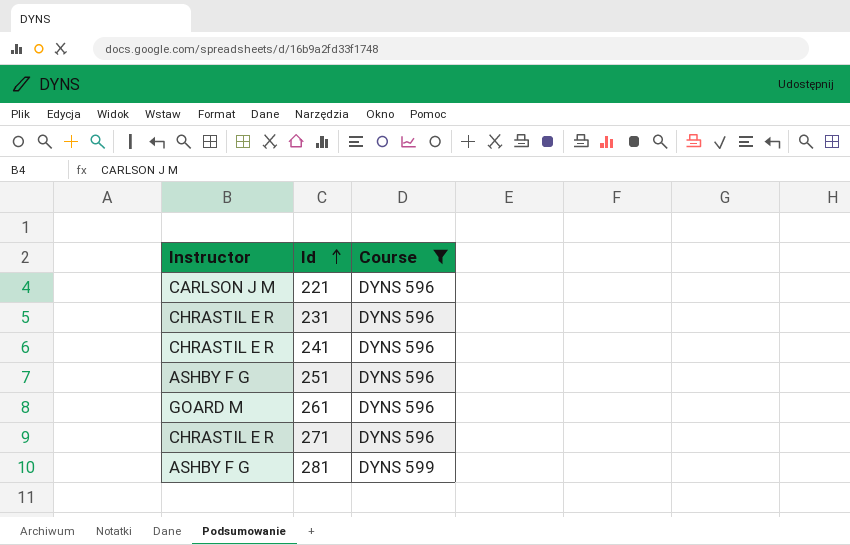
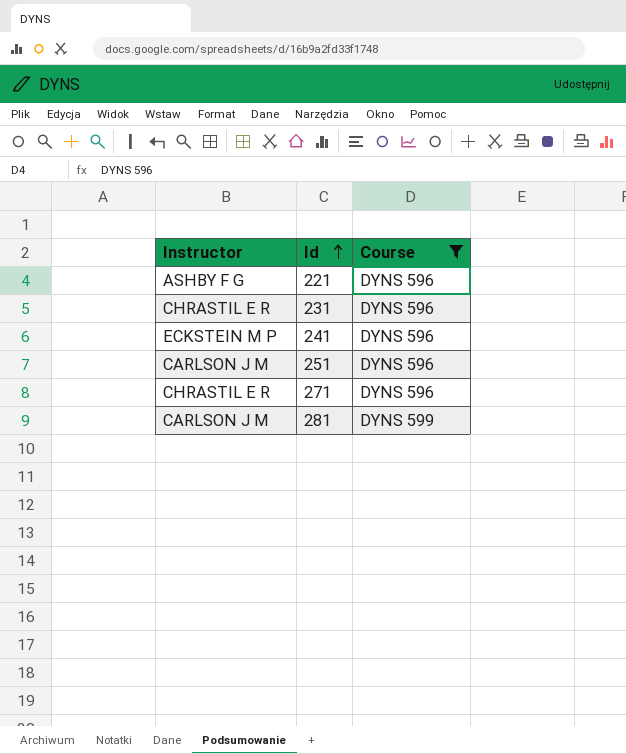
row 261: GOARD M | DYNS 596 -> none
221 | Instructor: CARLSON J M -> ASHBY F G
241 | Instructor: CHRASTIL E R -> ECKSTEIN M P
251 | Instructor: ASHBY F G -> CARLSON J M
281 | Instructor: ASHBY F G -> CARLSON J M

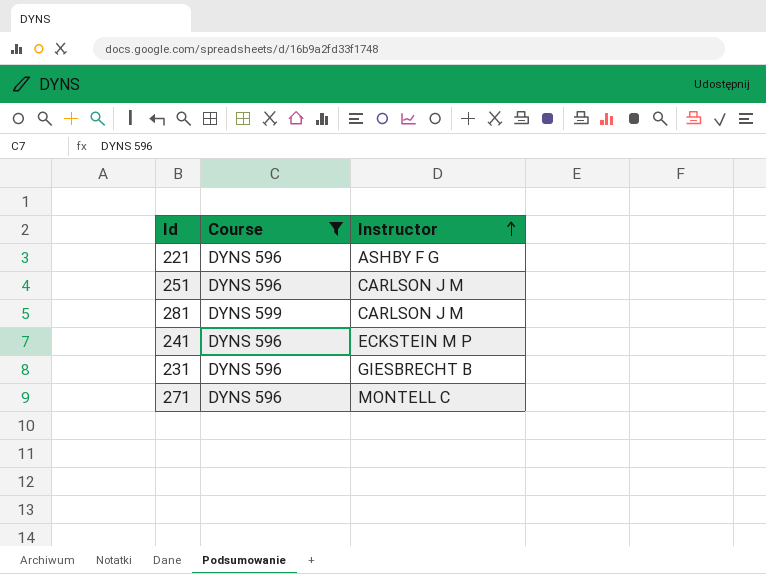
row order: Id ascending -> Instructor ascending
column Instructor | position: 1 -> 3
231 | Instructor: CHRASTIL E R -> GIESBRECHT B
271 | Instructor: CHRASTIL E R -> MONTELL C

